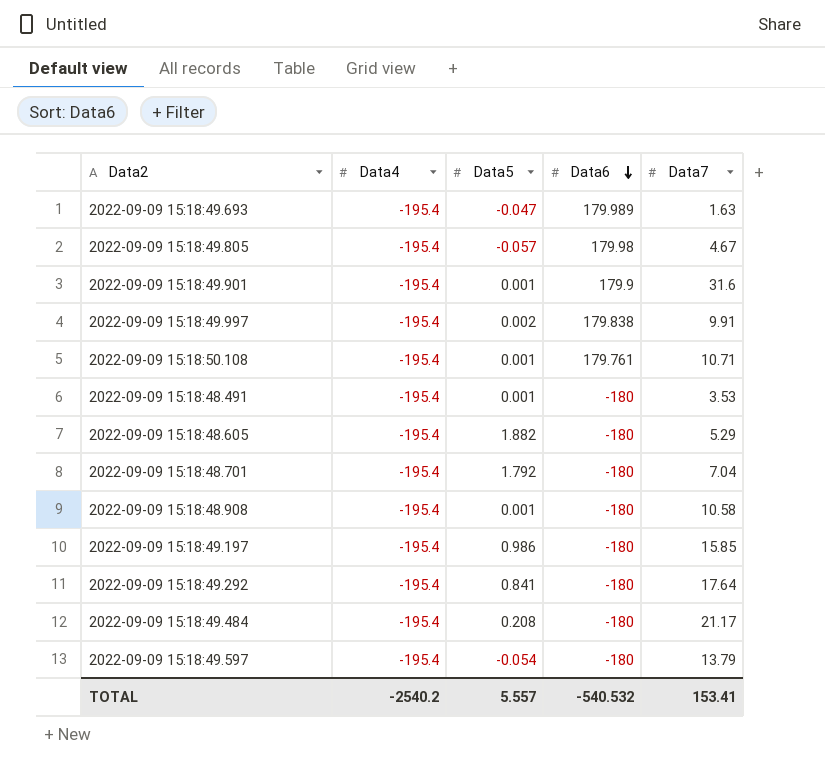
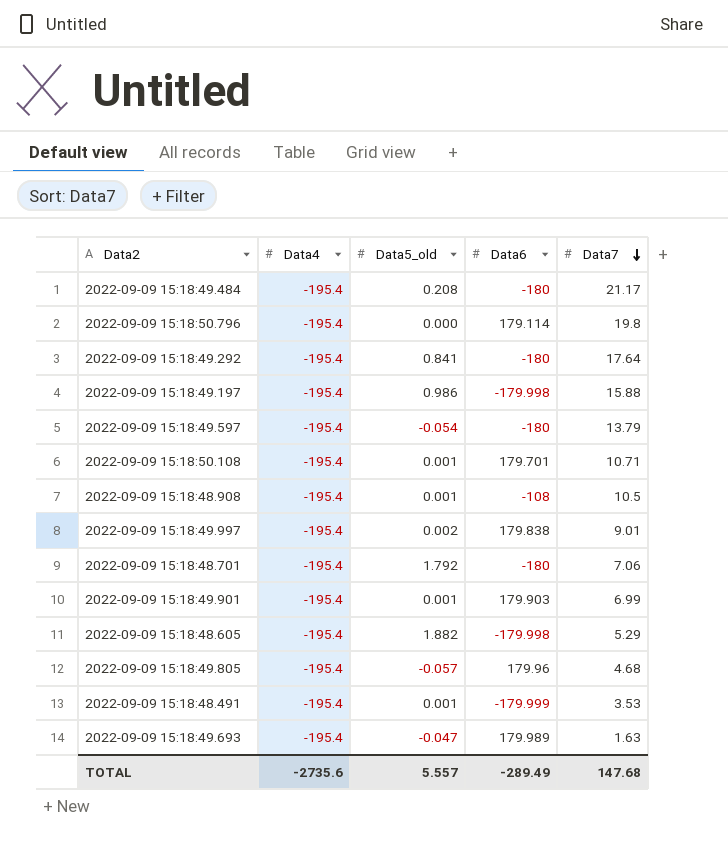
row order: Data6 descending -> Data7 descending
column name: Data5 -> Data5_old
row 2022-09-09 15:18:50.796: none -> -195.4 | 0.000 | 179.114 | 19.8
2022-09-09 15:18:49.197 | Data6: -180 -> -179.998
2022-09-09 15:18:49.197 | Data7: 15.85 -> 15.88
2022-09-09 15:18:50.108 | Data6: 179.761 -> 179.701
2022-09-09 15:18:48.908 | Data6: -180 -> -108
2022-09-09 15:18:48.908 | Data7: 10.58 -> 10.5
2022-09-09 15:18:49.997 | Data7: 9.91 -> 9.01
2022-09-09 15:18:48.701 | Data7: 7.04 -> 7.06
2022-09-09 15:18:49.901 | Data6: 179.9 -> 179.903
2022-09-09 15:18:49.901 | Data7: 31.6 -> 6.99
2022-09-09 15:18:48.605 | Data6: -180 -> -179.998
2022-09-09 15:18:49.805 | Data6: 179.98 -> 179.96
2022-09-09 15:18:49.805 | Data7: 4.67 -> 4.68
2022-09-09 15:18:48.491 | Data6: -180 -> -179.999
TOTAL | Data4: -2540.2 -> -2735.6
TOTAL | Data6: -540.532 -> -289.49
TOTAL | Data7: 153.41 -> 147.68

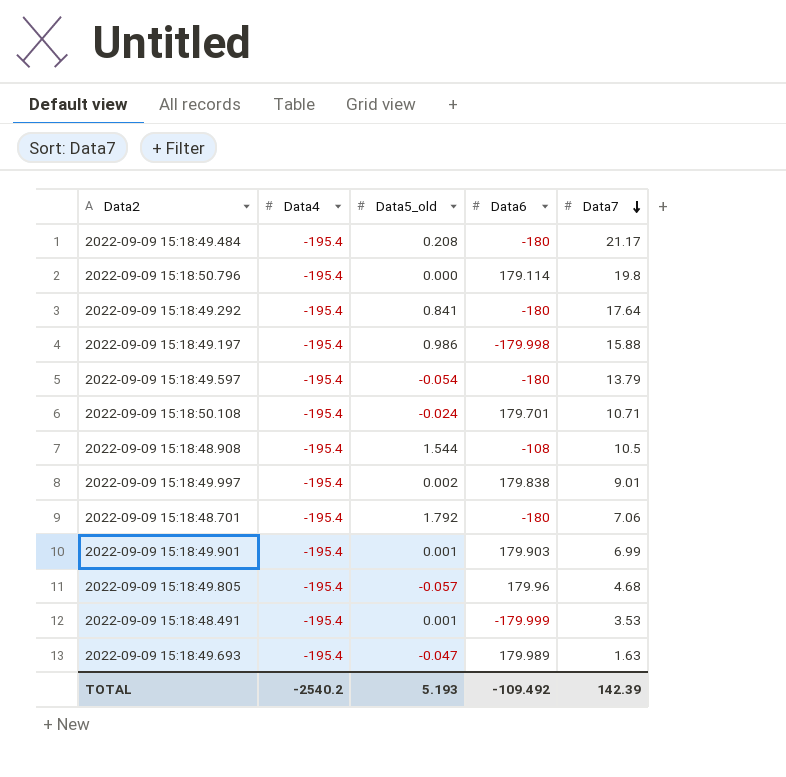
row 2022-09-09 15:18:48.605: -195.4 | 1.882 | -179.998 | 5.29 -> none
2022-09-09 15:18:50.108 | Data5_old: 0.001 -> -0.024
2022-09-09 15:18:48.908 | Data5_old: 0.001 -> 1.544
TOTAL | Data4: -2735.6 -> -2540.2
TOTAL | Data5_old: 5.557 -> 5.193
TOTAL | Data6: -289.49 -> -109.492
TOTAL | Data7: 147.68 -> 142.39

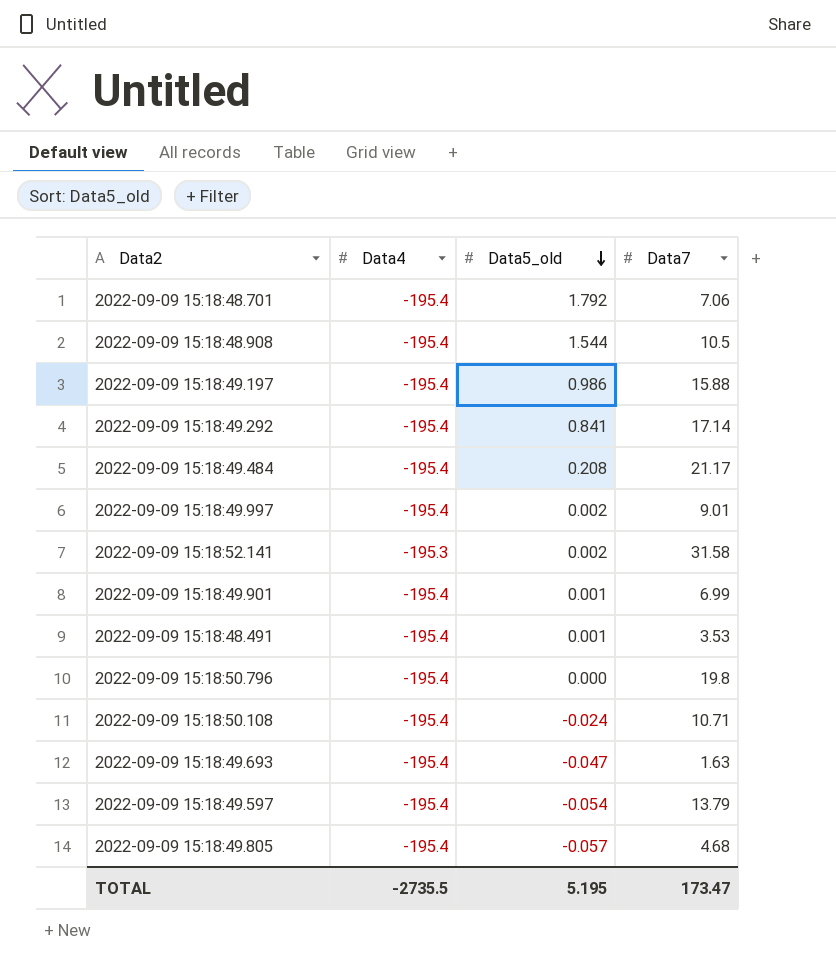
row order: Data7 descending -> Data5_old descending
column Data6 | position: 4 -> none
2022-09-09 15:18:49.292 | Data7: 17.64 -> 17.14
row 2022-09-09 15:18:52.141: none -> -195.3 | 0.002 | 31.58
TOTAL | Data4: -2540.2 -> -2735.5
TOTAL | Data5_old: 5.193 -> 5.195
TOTAL | Data7: 142.39 -> 173.47

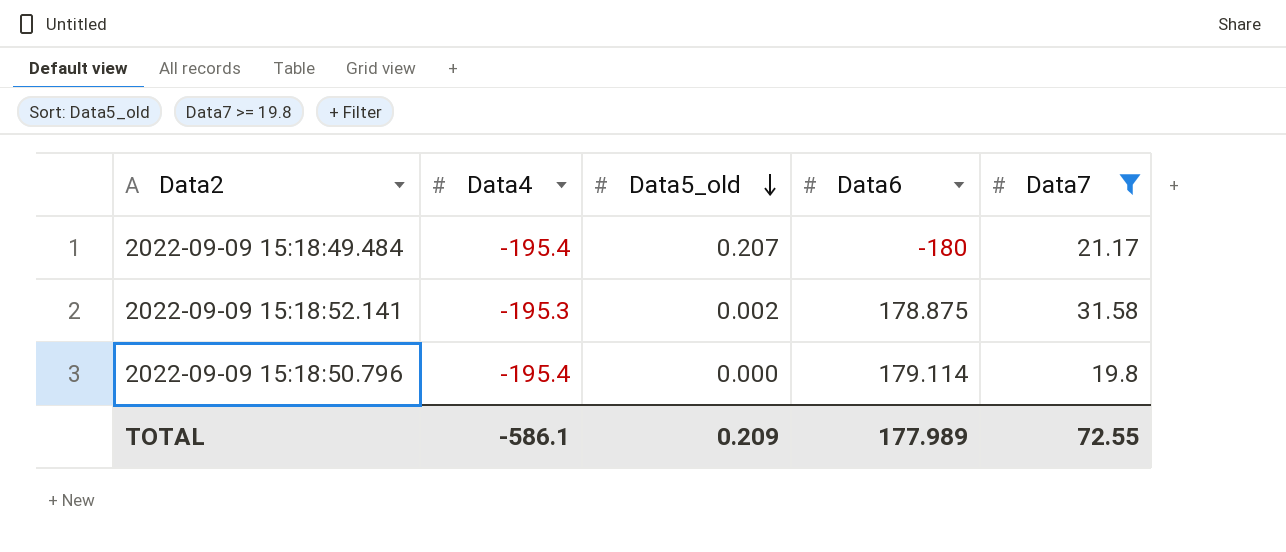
filter: none -> Data7 >= 19.8
column Data6 | position: none -> 4
2022-09-09 15:18:49.484 | Data5_old: 0.208 -> 0.207
TOTAL | Data4: -2735.5 -> -586.1
TOTAL | Data5_old: 5.195 -> 0.209
TOTAL | Data7: 173.47 -> 72.55

